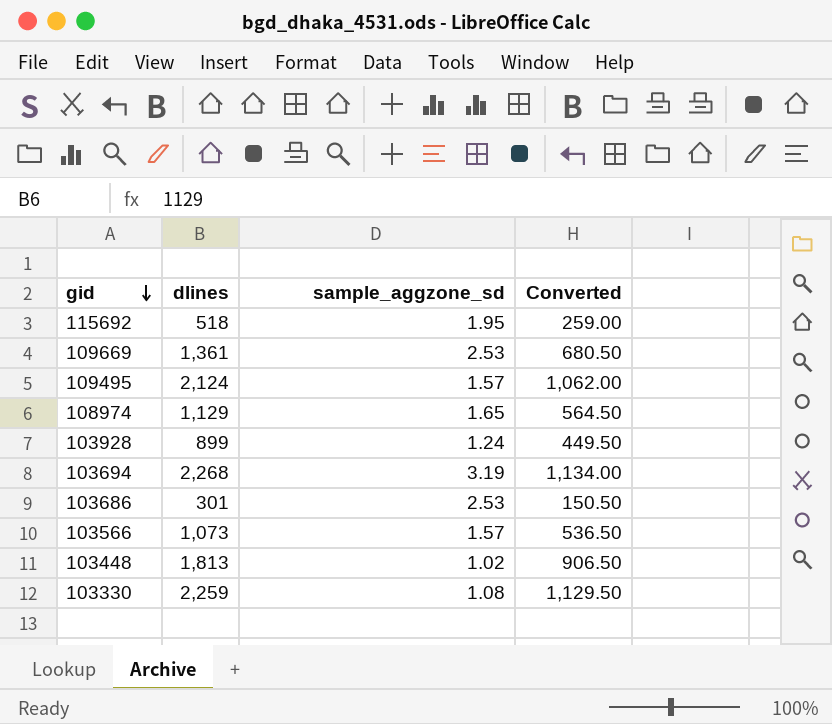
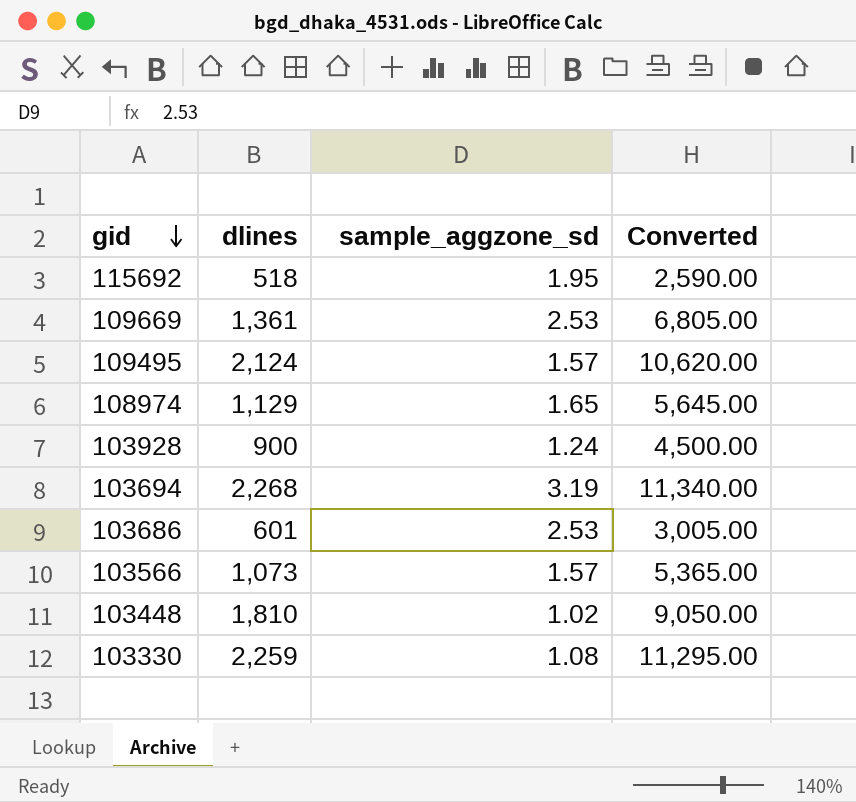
column Converted | formula: [dlines] * 0.5 -> [dlines] * 5
103928 | dlines: 899 -> 900
103686 | dlines: 301 -> 601
103448 | dlines: 1,813 -> 1,810

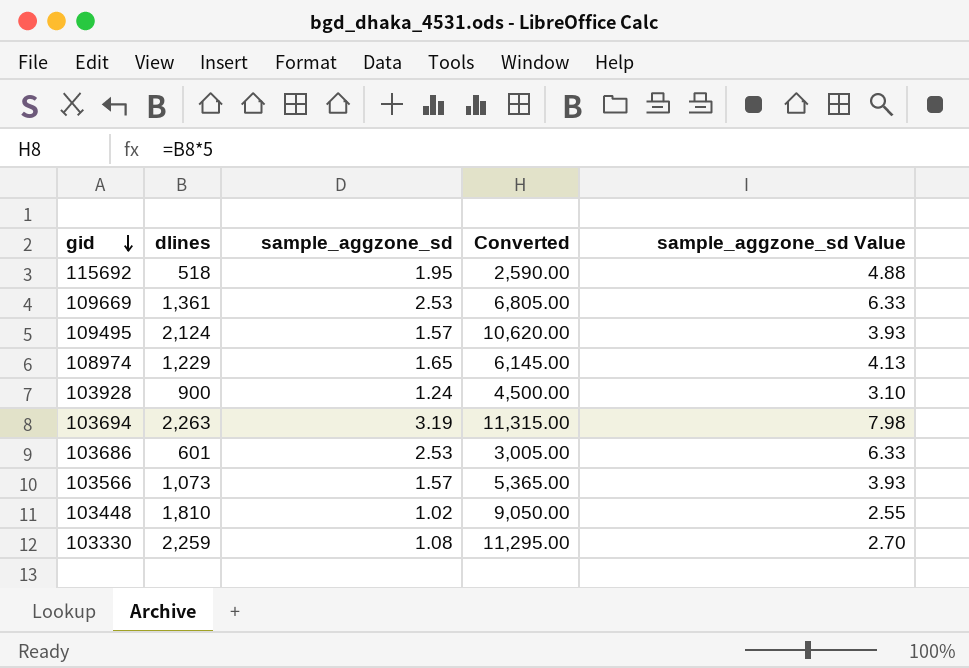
column sample_aggzone_sd Value | formula: none -> [sample_aggzone_sd] * 2.5
108974 | dlines: 1,129 -> 1,229
108974 | Converted: 5,645.00 -> 6,145.00
103694 | dlines: 2,268 -> 2,263
103694 | Converted: 11,340.00 -> 11,315.00

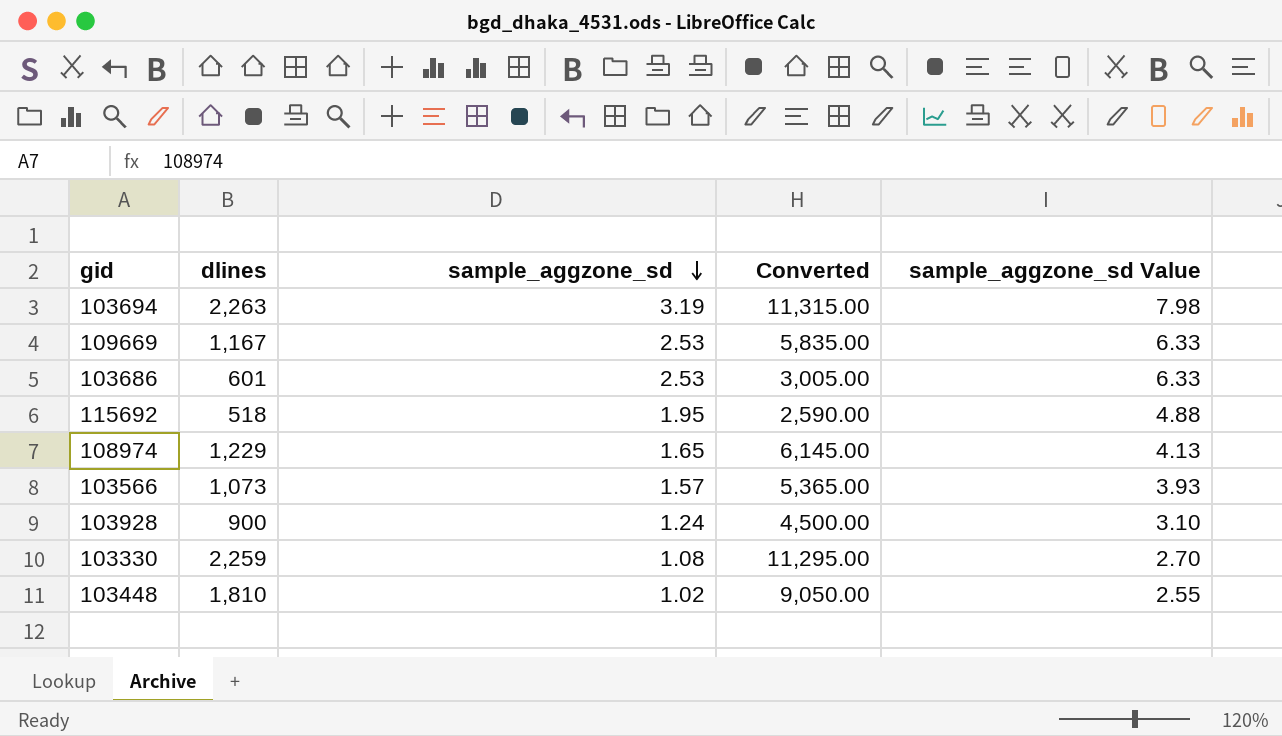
row order: gid descending -> sample_aggzone_sd descending
row 109495: 2,124 | 1.57 | 10,620.00 | 3.93 -> none
109669 | dlines: 1,361 -> 1,167
109669 | Converted: 6,805.00 -> 5,835.00

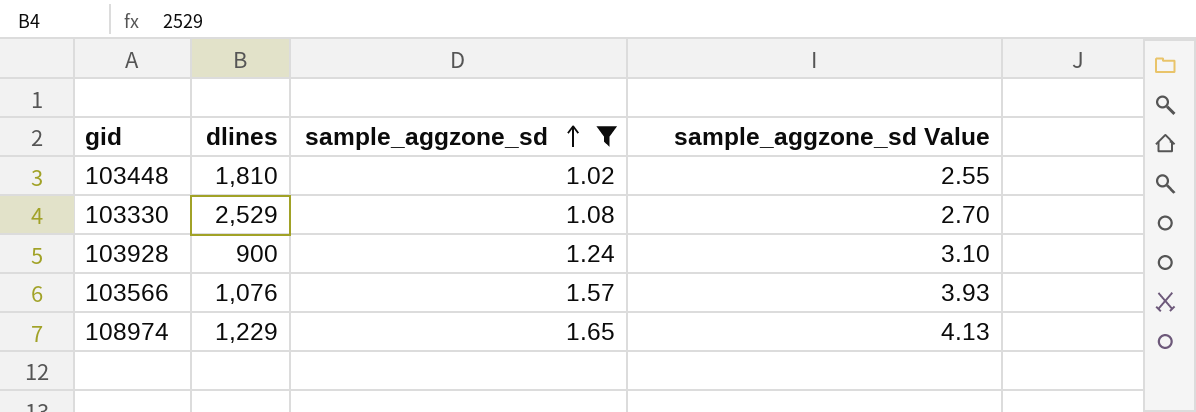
filter: none -> sample_aggzone_sd <= 1.65
row order: sample_aggzone_sd descending -> sample_aggzone_sd ascending
column Converted | formula: [dlines] * 5 -> none
103330 | dlines: 2,259 -> 2,529
103566 | dlines: 1,073 -> 1,076

